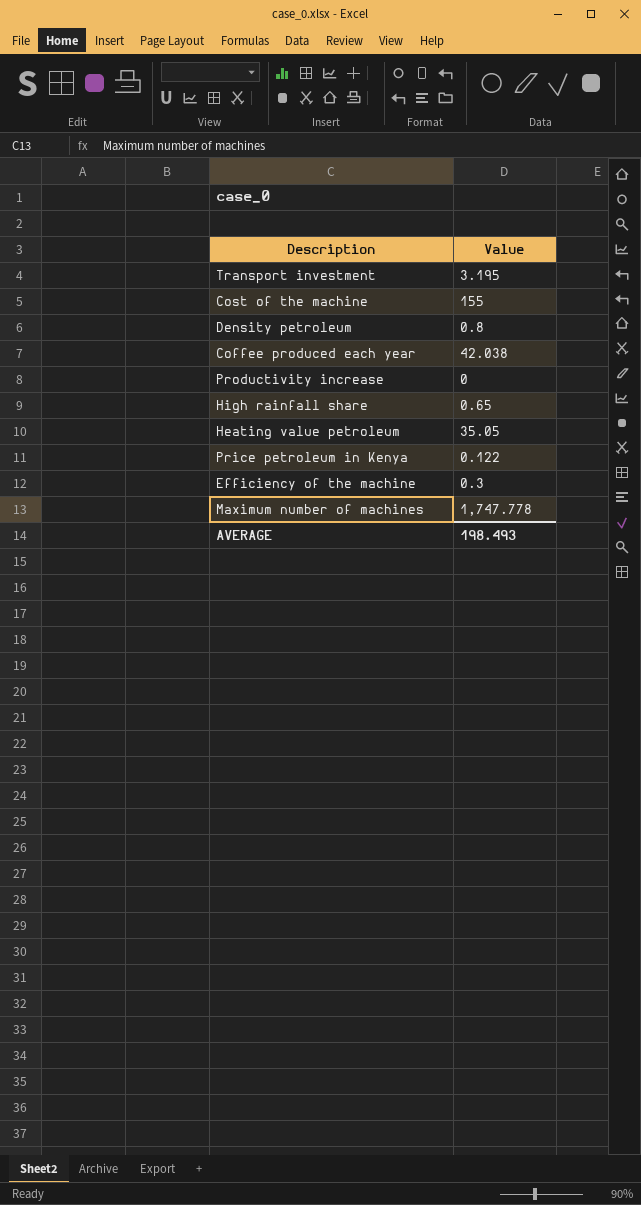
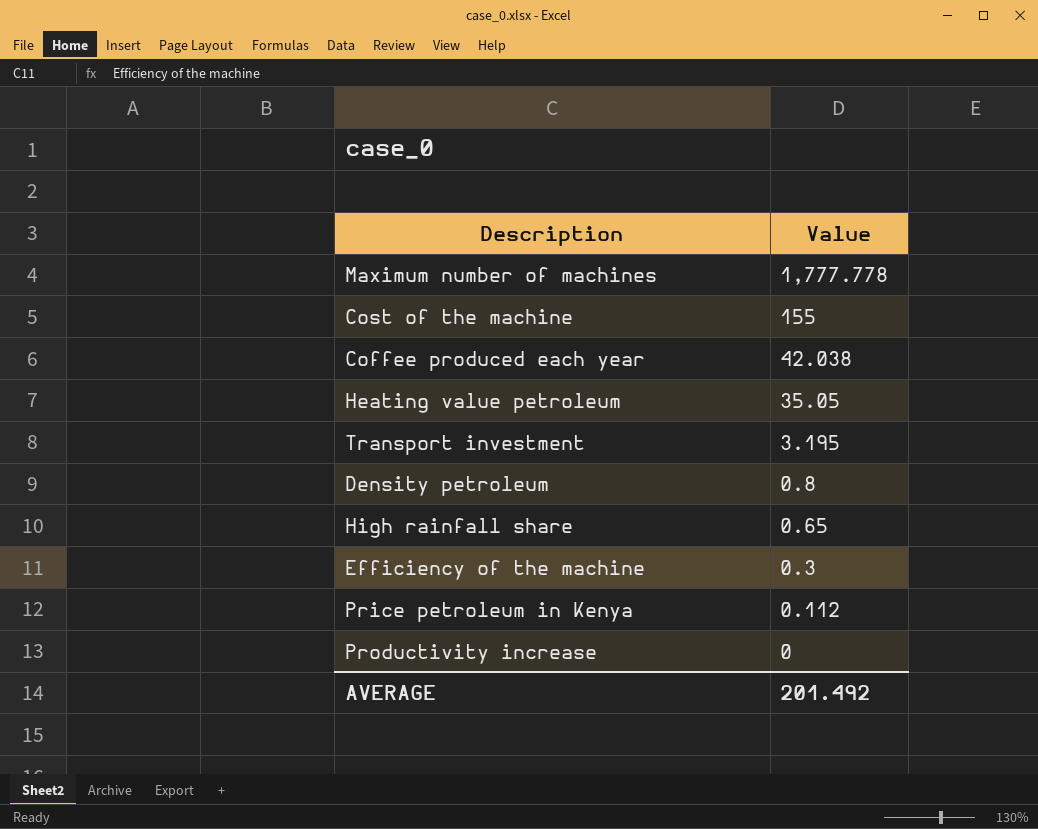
row order: none -> Value descending
Maximum number of machines | Value: 1,747.778 -> 1,777.778
Price petroleum in Kenya | Value: 0.122 -> 0.112
AVERAGE | Value: 198.493 -> 201.492

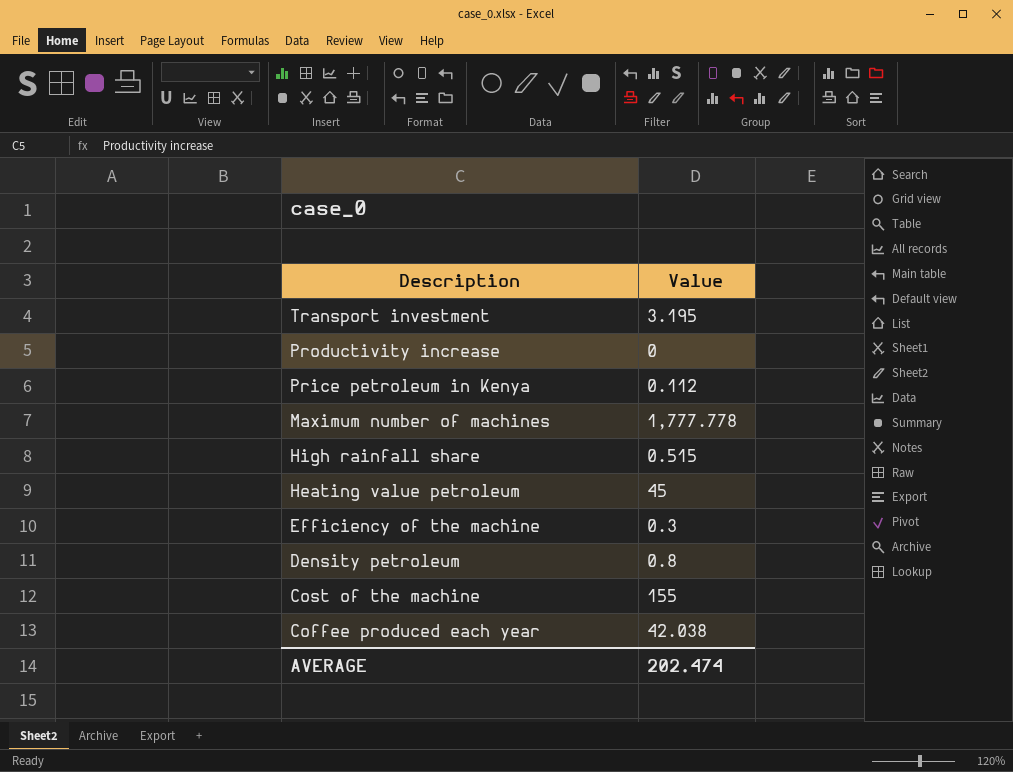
row order: Value descending -> Description descending
High rainfall share | Value: 0.65 -> 0.515
Heating value petroleum | Value: 35.05 -> 45
AVERAGE | Value: 201.492 -> 202.474

